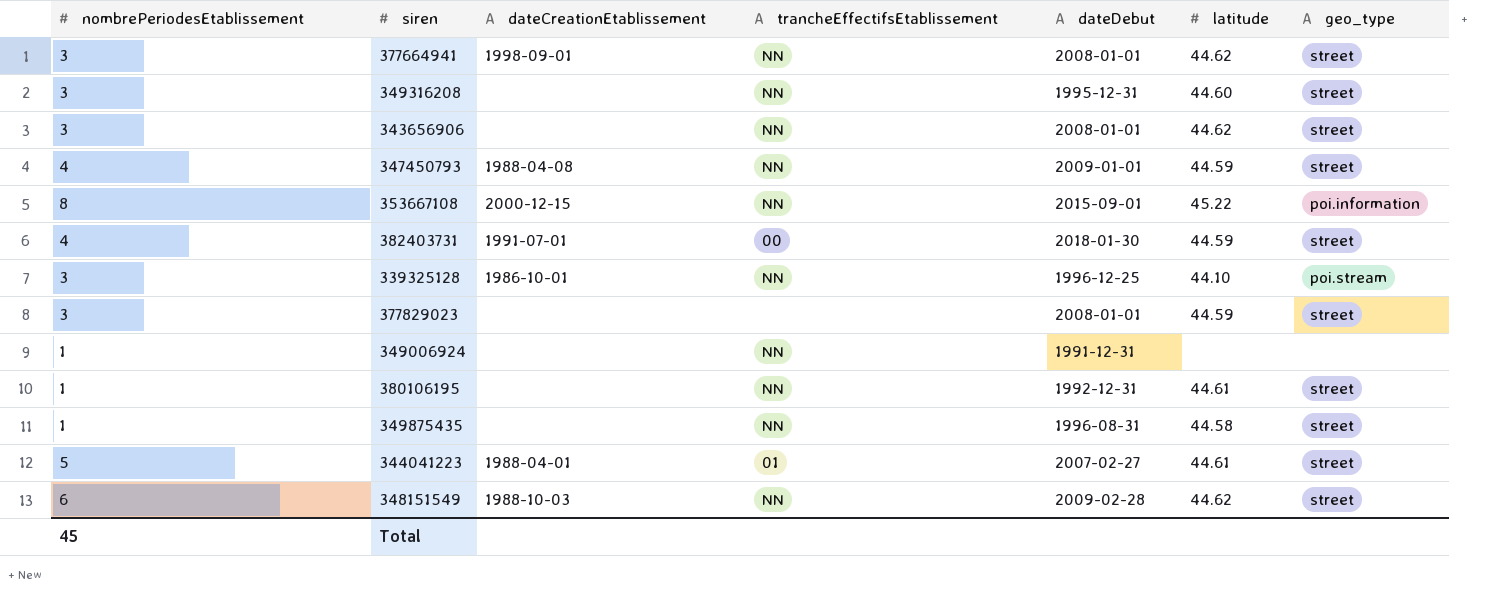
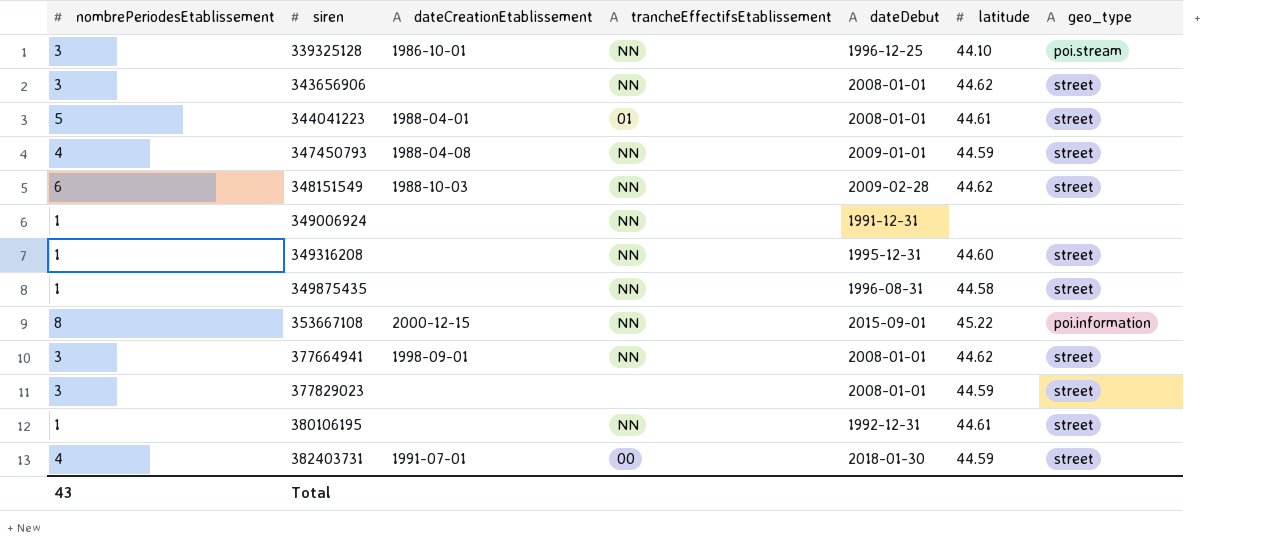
row order: none -> siren ascending
344041223 | dateDebut: 2007-02-27 -> 2008-01-01
349316208 | nombrePeriodesEtablissement: 3 -> 1
Total | nombrePeriodesEtablissement: 45 -> 43

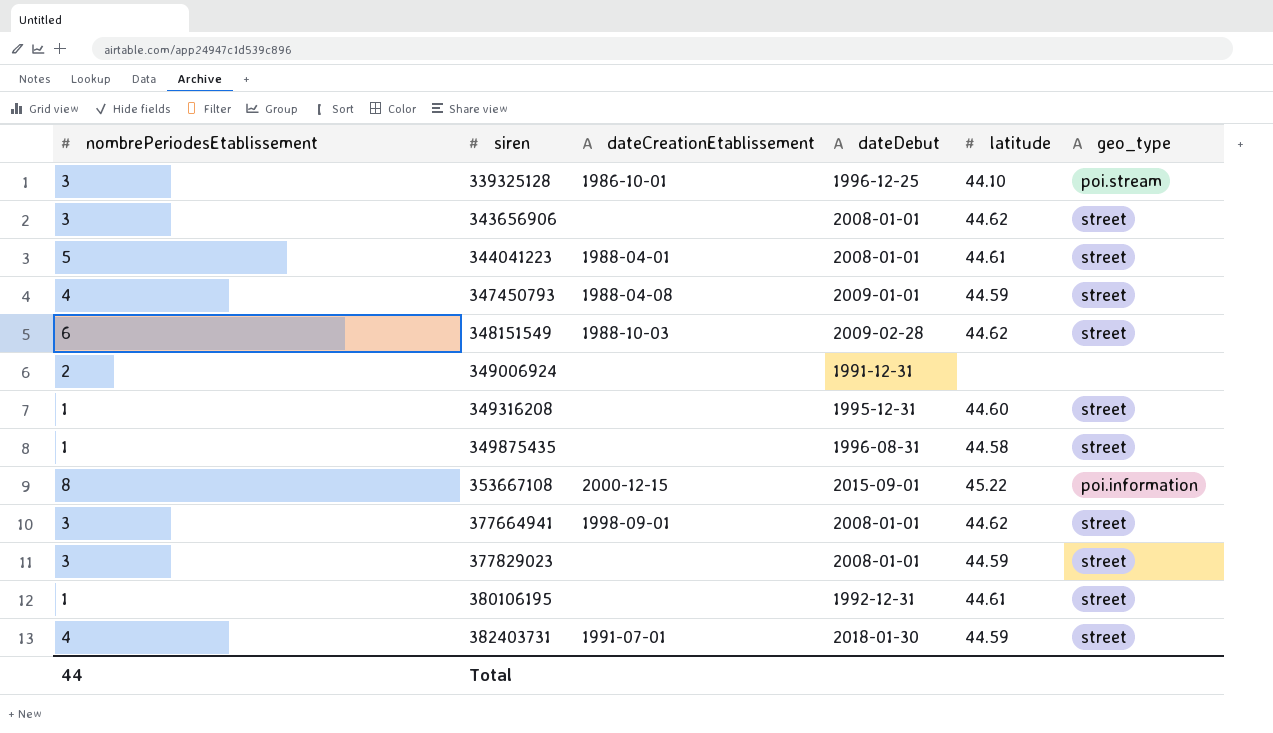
column trancheEffectifsEtablissement | position: 4 -> none
349006924 | nombrePeriodesEtablissement: 1 -> 2
Total | nombrePeriodesEtablissement: 43 -> 44

